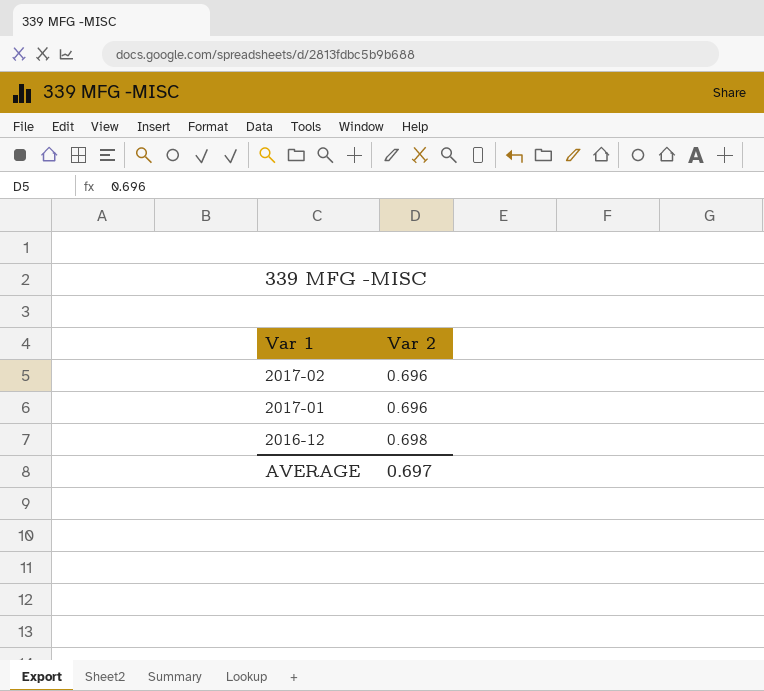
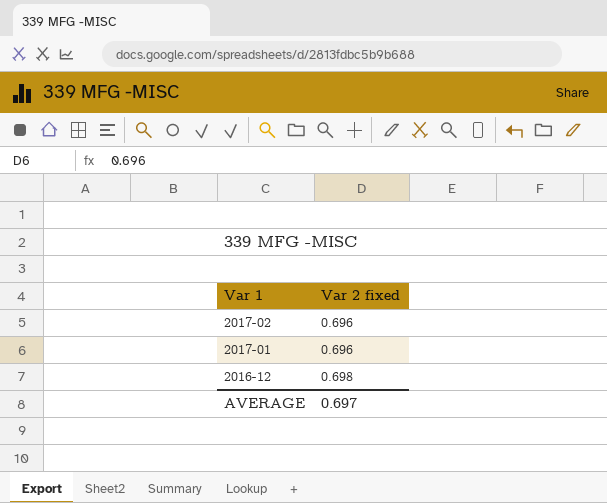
column name: Var 2 -> Var 2 fixed

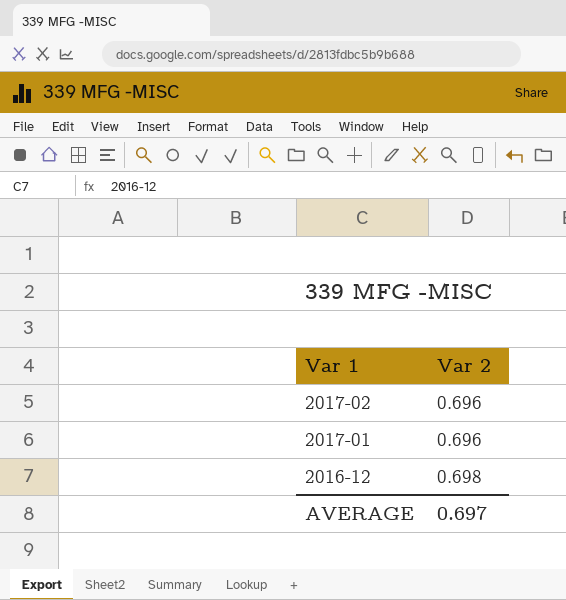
column name: Var 2 fixed -> Var 2

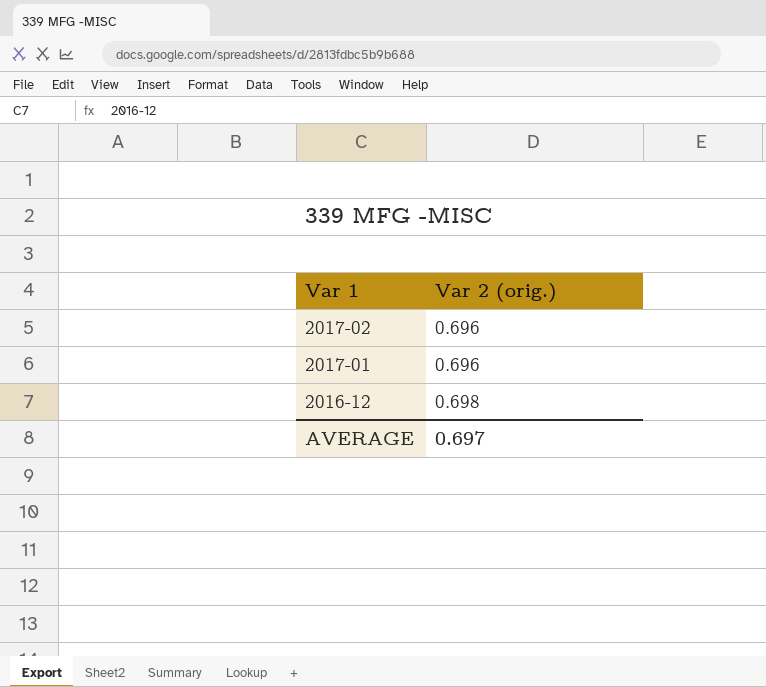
column name: Var 2 -> Var 2 (orig.)

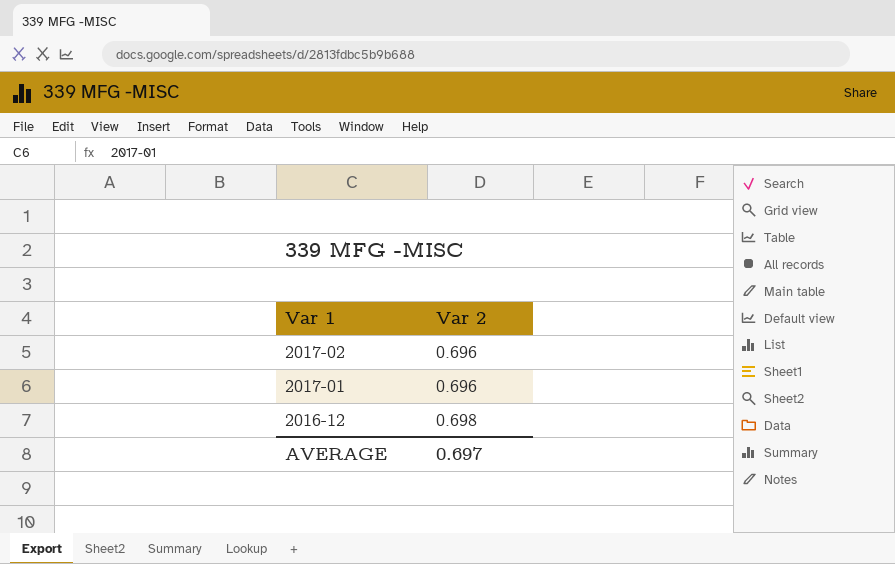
column name: Var 2 (orig.) -> Var 2

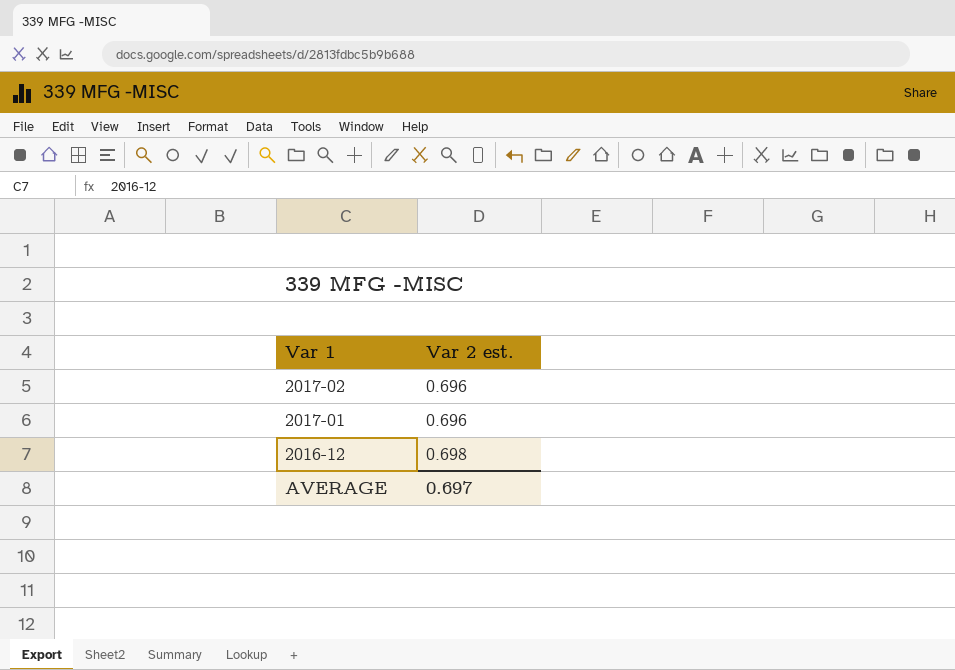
column name: Var 2 -> Var 2 est.

